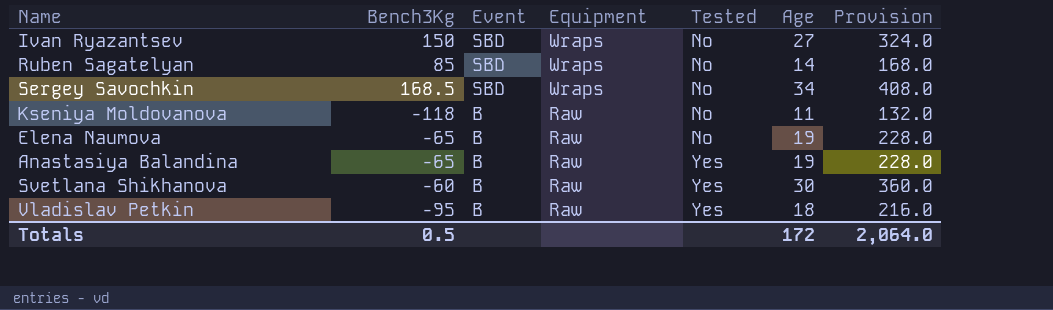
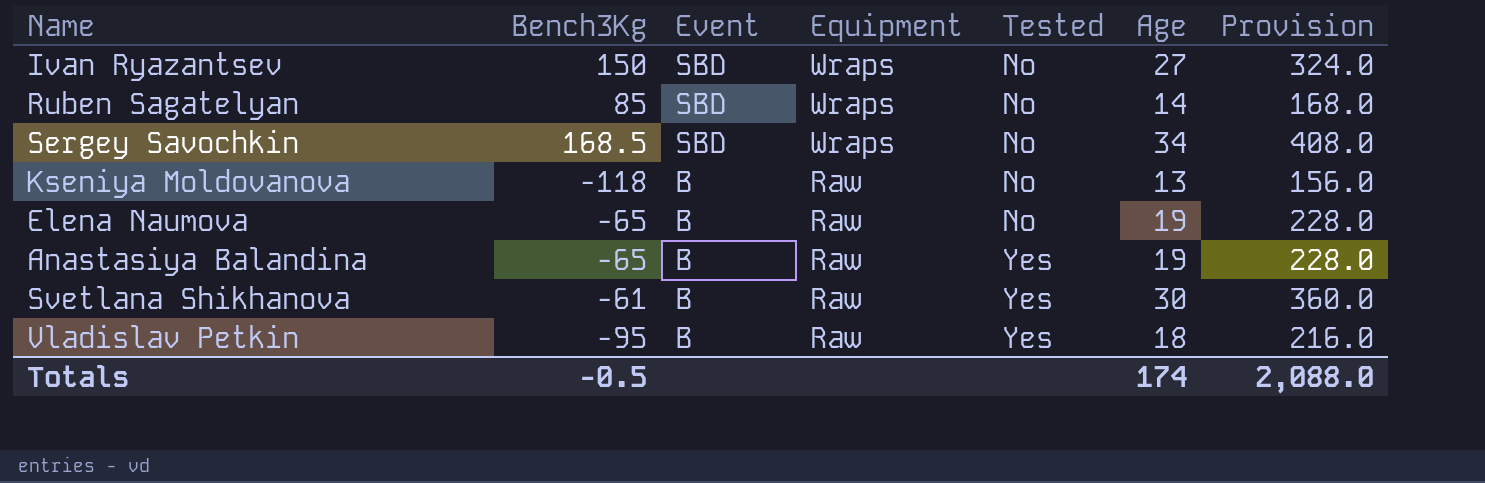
Kseniya Moldovanova | Age: 11 -> 13
Kseniya Moldovanova | Provision: 132.0 -> 156.0
Svetlana Shikhanova | Bench3Kg: -60 -> -61
Totals | Bench3Kg: 0.5 -> -0.5
Totals | Age: 172 -> 174
Totals | Provision: 2,064.0 -> 2,088.0

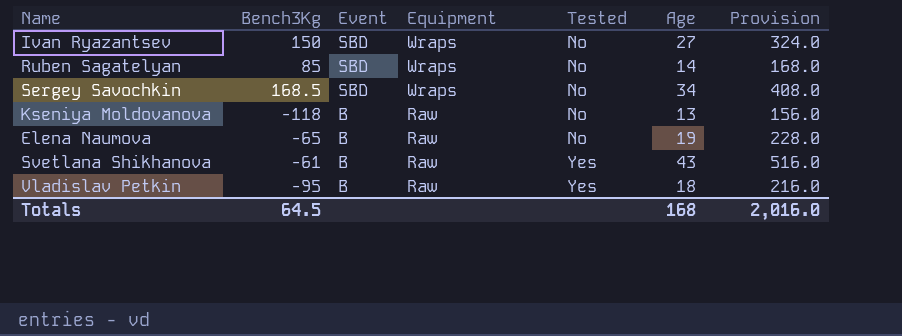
row Anastasiya Balandina: -65 | B | Raw | Yes | 19 | 228.0 -> none
Svetlana Shikhanova | Age: 30 -> 43
Svetlana Shikhanova | Provision: 360.0 -> 516.0
Totals | Bench3Kg: -0.5 -> 64.5
Totals | Age: 174 -> 168
Totals | Provision: 2,088.0 -> 2,016.0

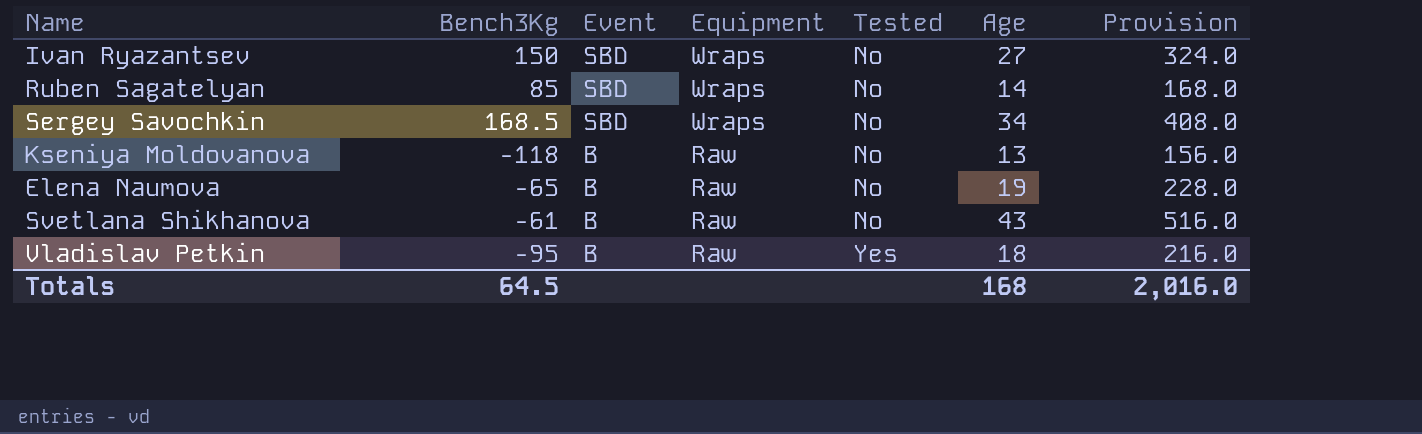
Svetlana Shikhanova | Tested: Yes -> No

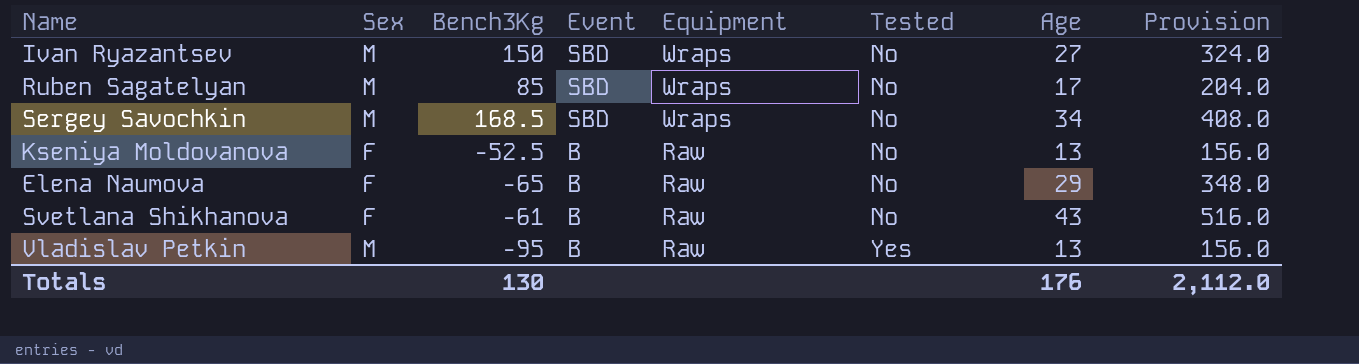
column Sex | position: none -> 2
Ruben Sagatelyan | Age: 14 -> 17
Ruben Sagatelyan | Provision: 168.0 -> 204.0
Kseniya Moldovanova | Bench3Kg: -118 -> -52.5
Elena Naumova | Age: 19 -> 29
Elena Naumova | Provision: 228.0 -> 348.0
Vladislav Petkin | Age: 18 -> 13
Vladislav Petkin | Provision: 216.0 -> 156.0
Totals | Bench3Kg: 64.5 -> 130
Totals | Age: 168 -> 176
Totals | Provision: 2,016.0 -> 2,112.0

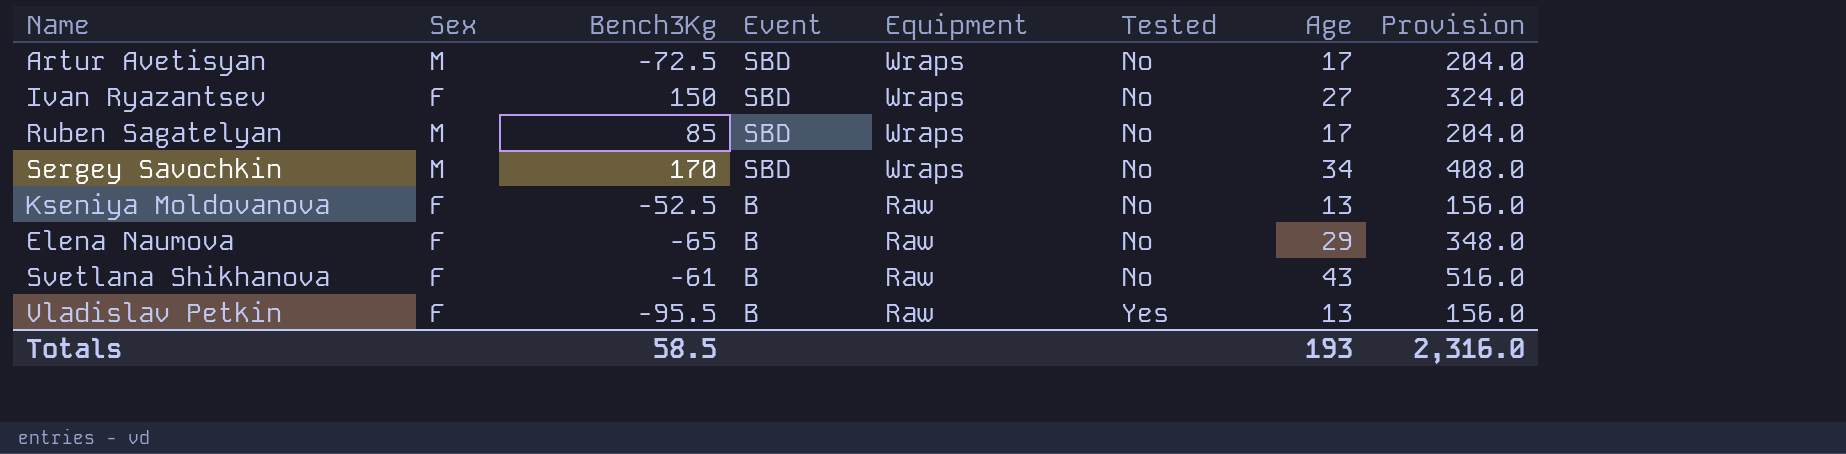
row Artur Avetisyan: none -> M | -72.5 | SBD | Wraps | No | 17 | 204.0
Ivan Ryazantsev | Sex: M -> F
Sergey Savochkin | Bench3Kg: 168.5 -> 170
Vladislav Petkin | Sex: M -> F
Vladislav Petkin | Bench3Kg: -95 -> -95.5
Totals | Bench3Kg: 130 -> 58.5
Totals | Age: 176 -> 193
Totals | Provision: 2,112.0 -> 2,316.0

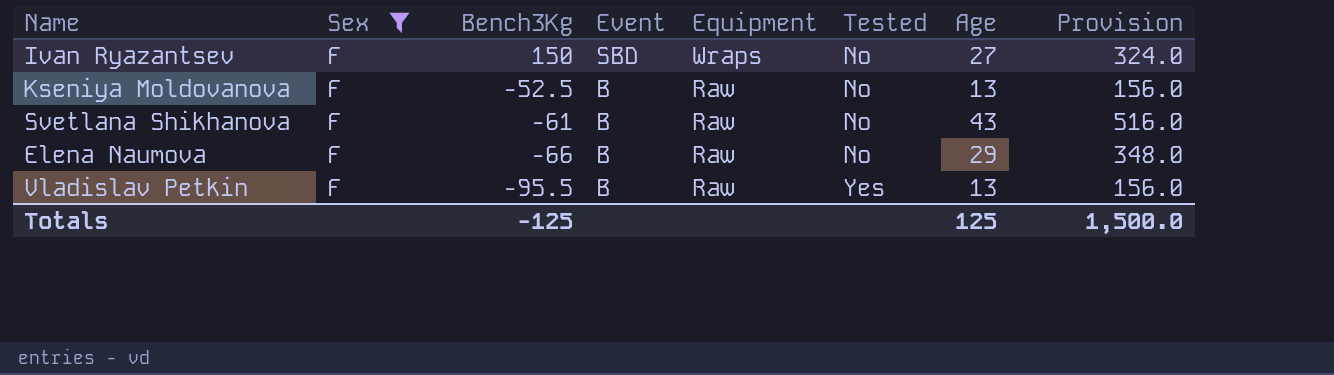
filter: none -> Sex = F
row order: Event descending -> Bench3Kg descending
Elena Naumova | Bench3Kg: -65 -> -66
Totals | Bench3Kg: 58.5 -> -125
Totals | Age: 193 -> 125
Totals | Provision: 2,316.0 -> 1,500.0

